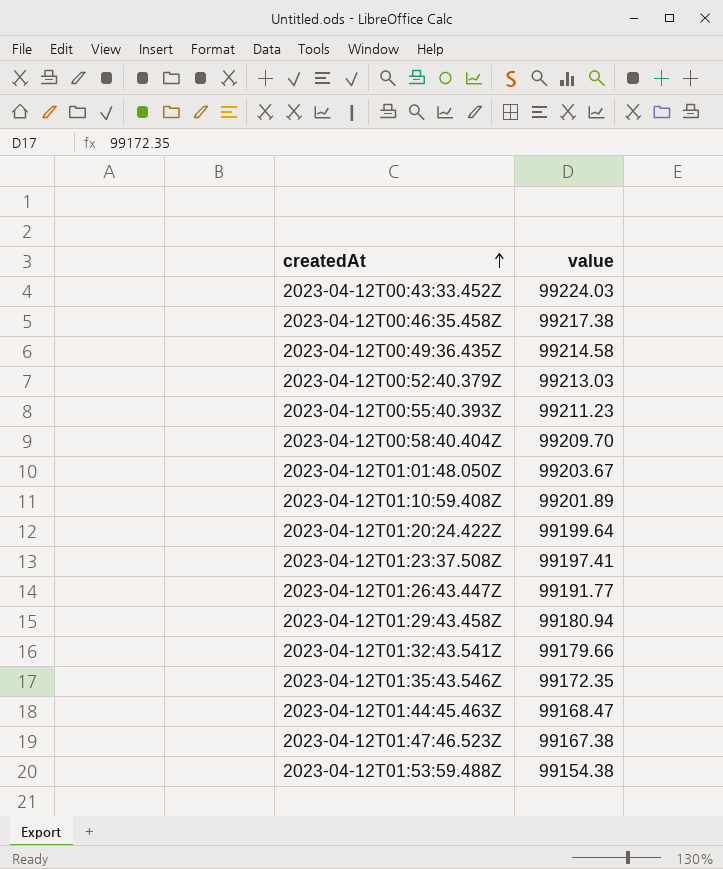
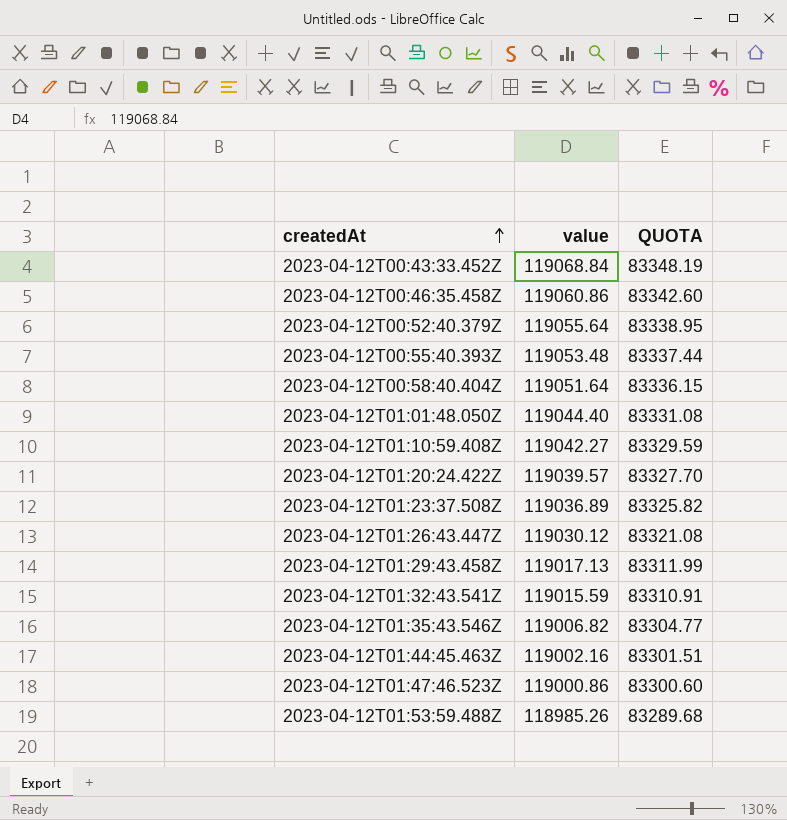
column QUOTA | formula: none -> [value] * 0.7
row 2023-04-12T00:49:36.435Z: 99214.58 -> none
2023-04-12T00:43:33.452Z | value: 99224.03 -> 119068.84
2023-04-12T00:46:35.458Z | value: 99217.38 -> 119060.86
2023-04-12T00:52:40.379Z | value: 99213.03 -> 119055.64
2023-04-12T00:55:40.393Z | value: 99211.23 -> 119053.48
2023-04-12T00:58:40.404Z | value: 99209.70 -> 119051.64
2023-04-12T01:01:48.050Z | value: 99203.67 -> 119044.40
2023-04-12T01:10:59.408Z | value: 99201.89 -> 119042.27
2023-04-12T01:20:24.422Z | value: 99199.64 -> 119039.57
2023-04-12T01:23:37.508Z | value: 99197.41 -> 119036.89
2023-04-12T01:26:43.447Z | value: 99191.77 -> 119030.12
2023-04-12T01:29:43.458Z | value: 99180.94 -> 119017.13
2023-04-12T01:32:43.541Z | value: 99179.66 -> 119015.59
2023-04-12T01:35:43.546Z | value: 99172.35 -> 119006.82
2023-04-12T01:44:45.463Z | value: 99168.47 -> 119002.16
2023-04-12T01:47:46.523Z | value: 99167.38 -> 119000.86
2023-04-12T01:53:59.488Z | value: 99154.38 -> 118985.26

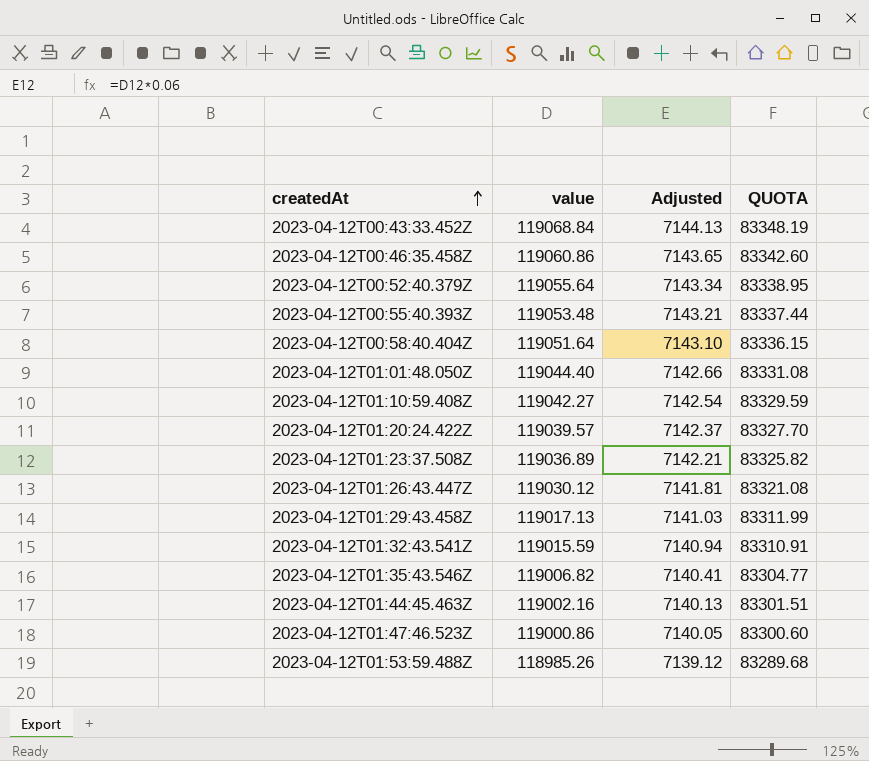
column Adjusted | formula: none -> [value] * 0.06

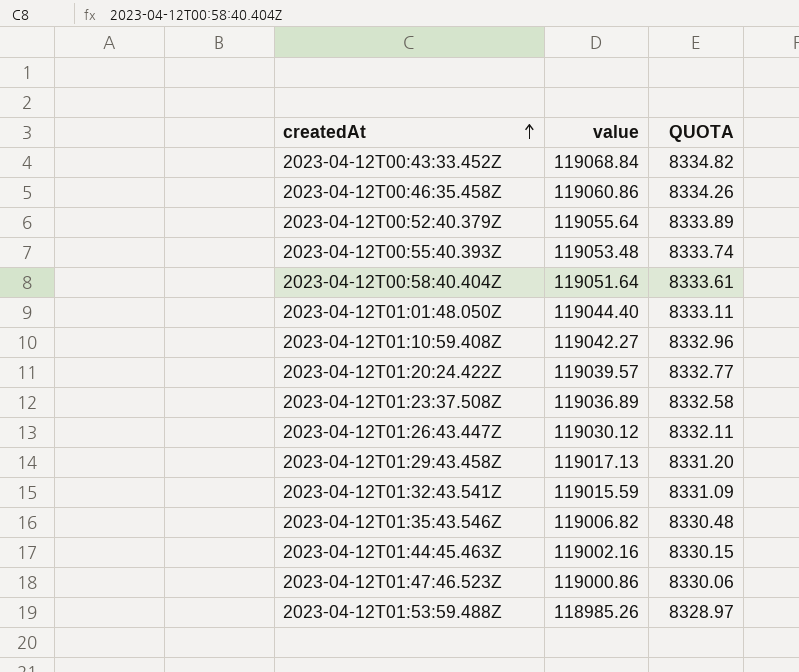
column Adjusted | formula: [value] * 0.06 -> none
column QUOTA | formula: [value] * 0.7 -> [value] * 0.07

